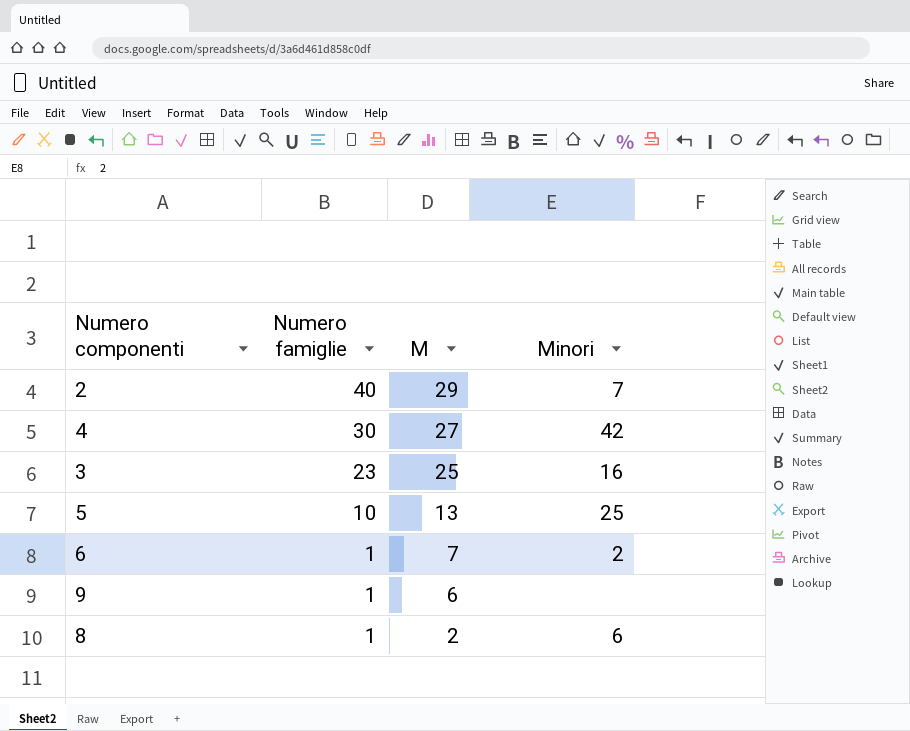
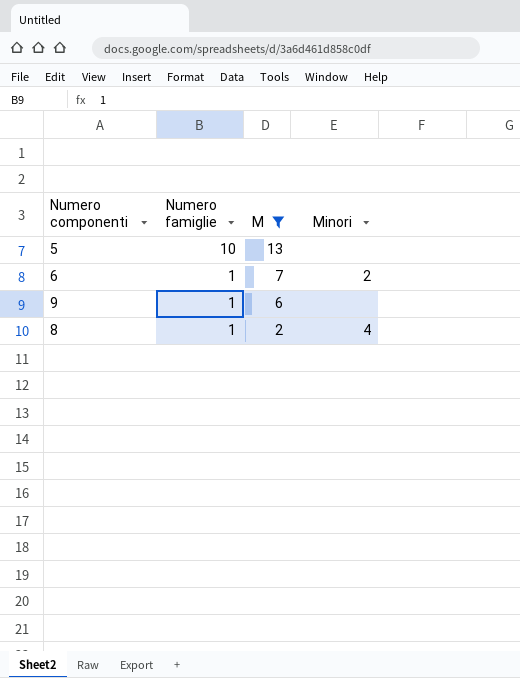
filter: none -> M <= 13
5 | Minori: 25 -> none
8 | Minori: 6 -> 4

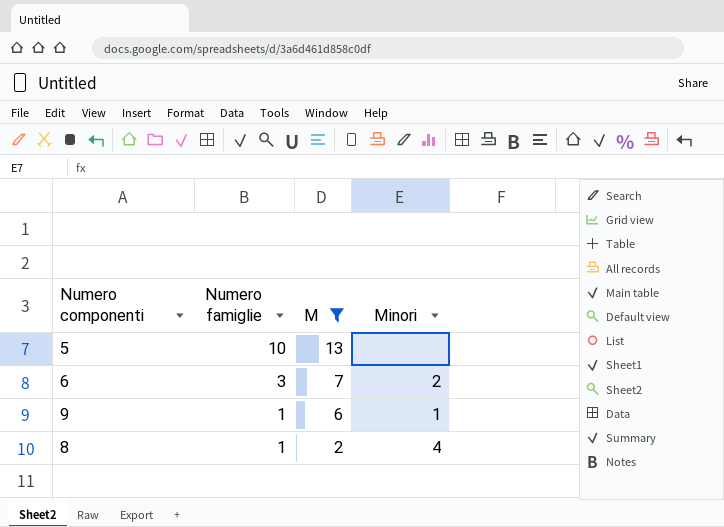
6 | Numero famiglie: 1 -> 3
9 | Minori: none -> 1

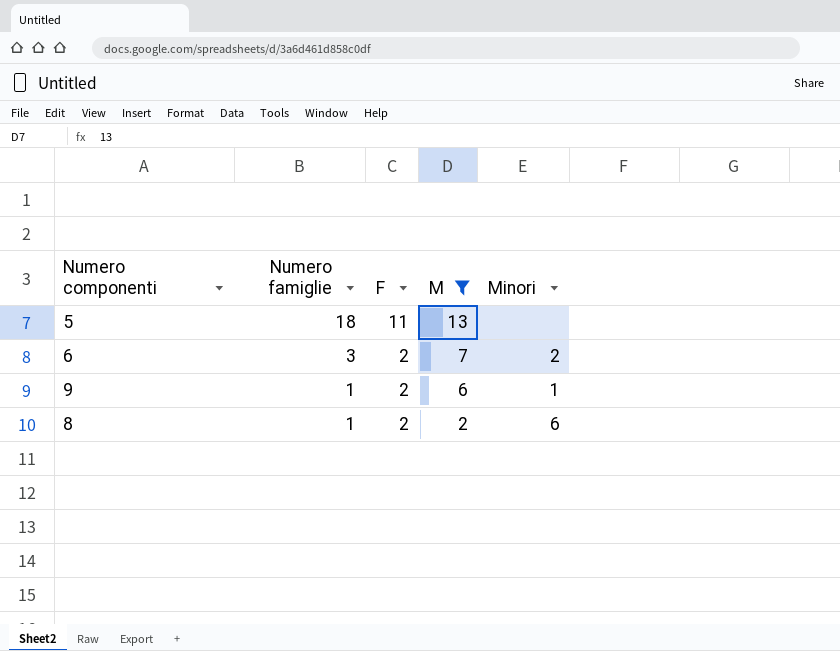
column F | position: none -> 3
5 | Numero famiglie: 10 -> 18
8 | Minori: 4 -> 6

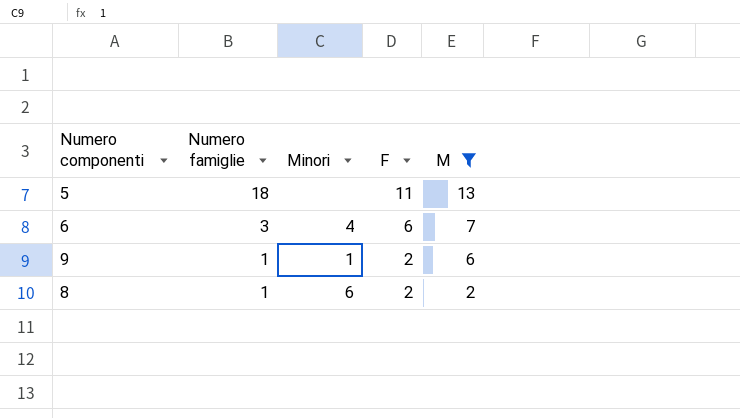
column Minori | position: 5 -> 3
6 | Minori: 2 -> 4
6 | F: 2 -> 6

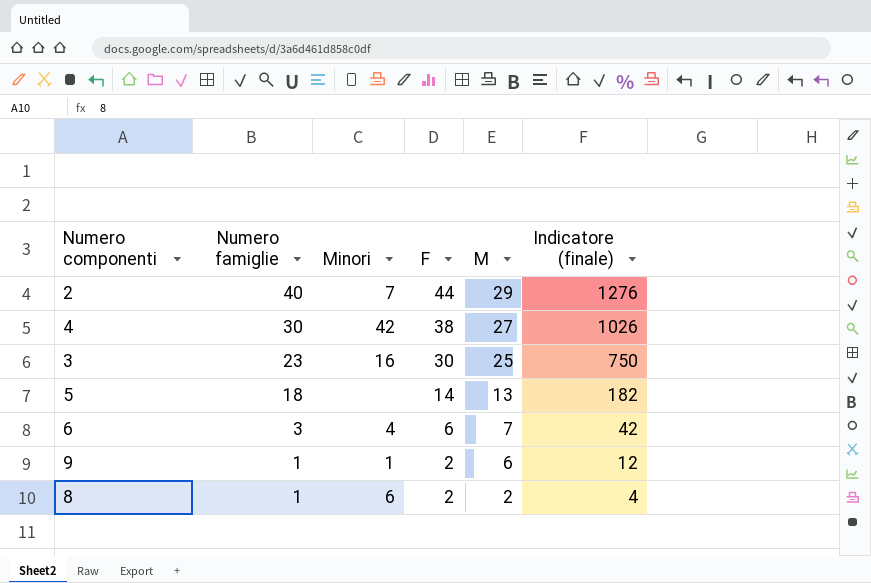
filter: M <= 13 -> none
column Indicatore (finale) | formula: none -> [F] * [M]
5 | F: 11 -> 14

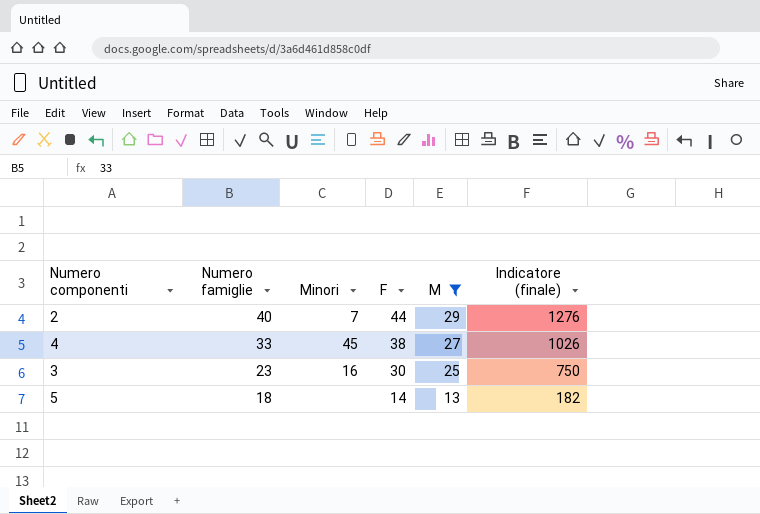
filter: none -> M >= 13
4 | Numero famiglie: 30 -> 33
4 | Minori: 42 -> 45

